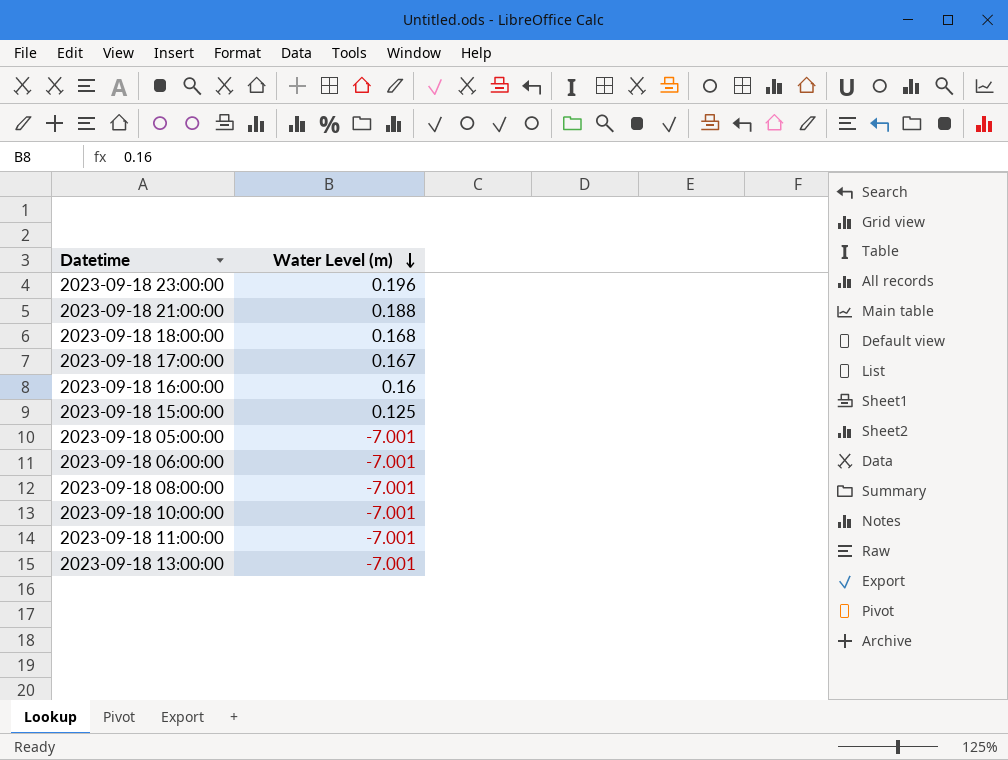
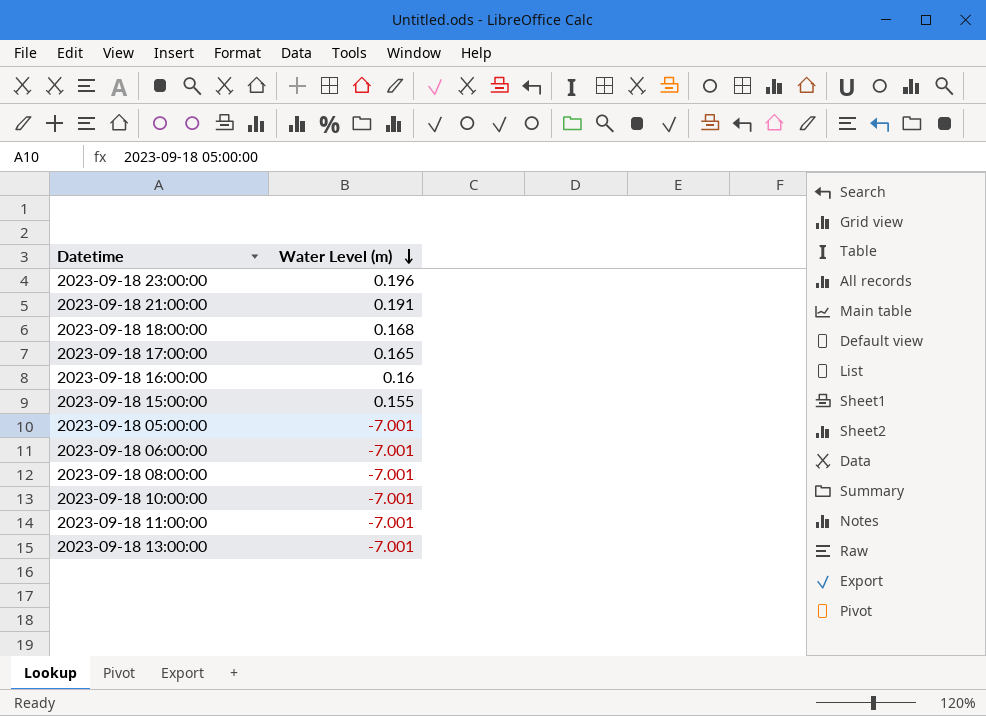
2023-09-18 21:00:00 | Water Level (m): 0.188 -> 0.191
2023-09-18 17:00:00 | Water Level (m): 0.167 -> 0.165
2023-09-18 15:00:00 | Water Level (m): 0.125 -> 0.155

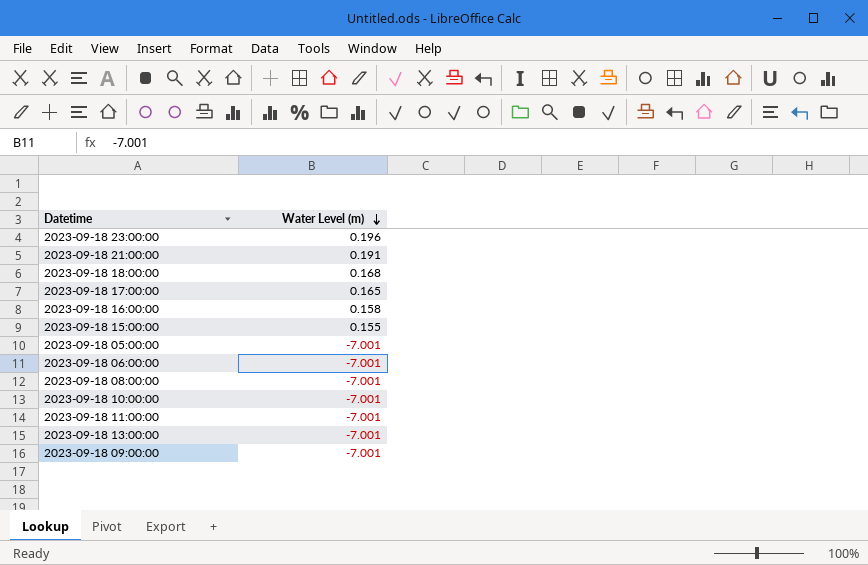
2023-09-18 16:00:00 | Water Level (m): 0.16 -> 0.158
row 2023-09-18 09:00:00: none -> -7.001

